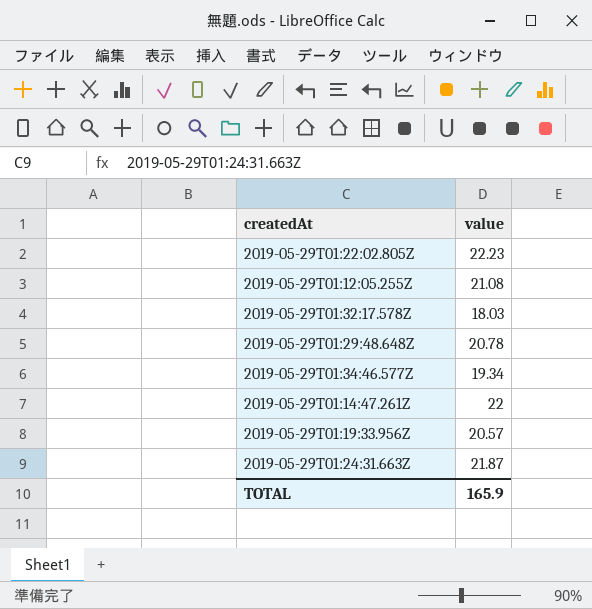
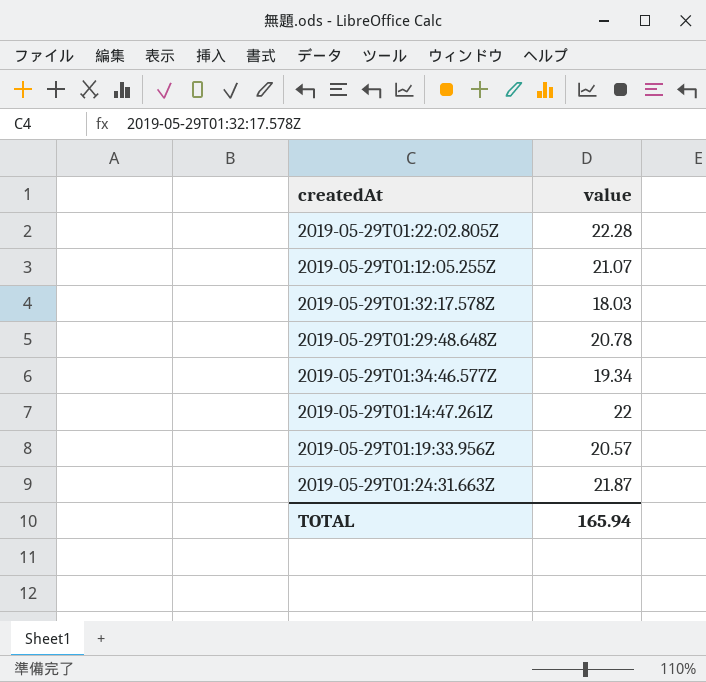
2019-05-29T01:22:02.805Z | value: 22.23 -> 22.28
2019-05-29T01:12:05.255Z | value: 21.08 -> 21.07
TOTAL | value: 165.9 -> 165.94

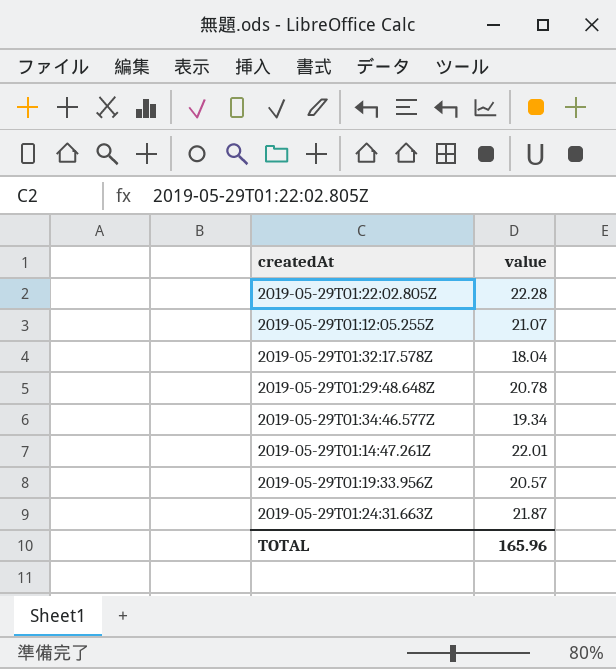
2019-05-29T01:32:17.578Z | value: 18.03 -> 18.04
2019-05-29T01:14:47.261Z | value: 22 -> 22.01
TOTAL | value: 165.94 -> 165.96

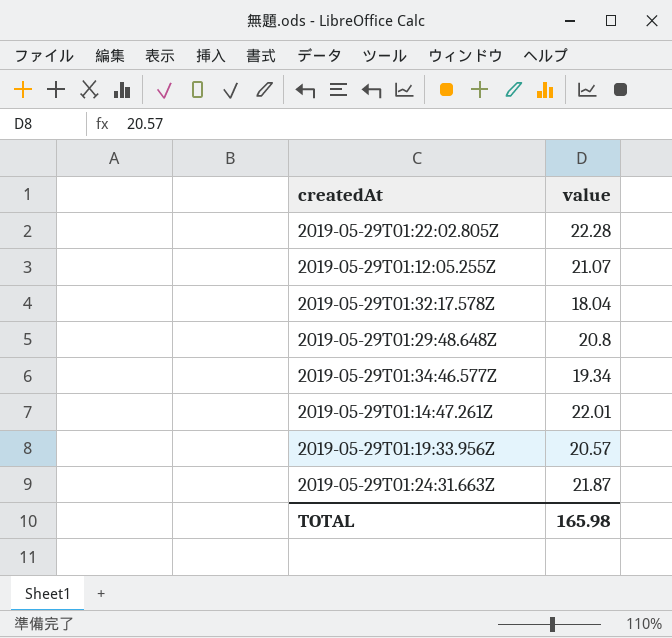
2019-05-29T01:29:48.648Z | value: 20.78 -> 20.8
TOTAL | value: 165.96 -> 165.98

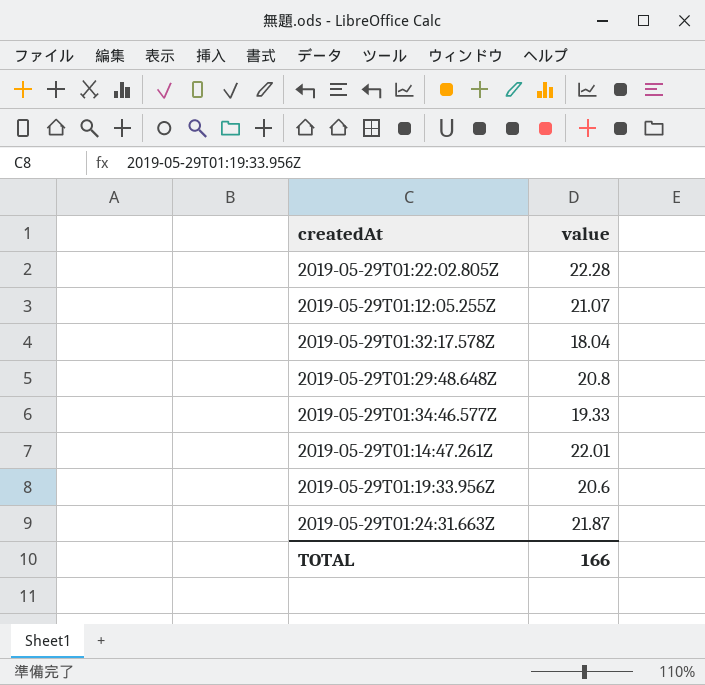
2019-05-29T01:34:46.577Z | value: 19.34 -> 19.33
2019-05-29T01:19:33.956Z | value: 20.57 -> 20.6
TOTAL | value: 165.98 -> 166

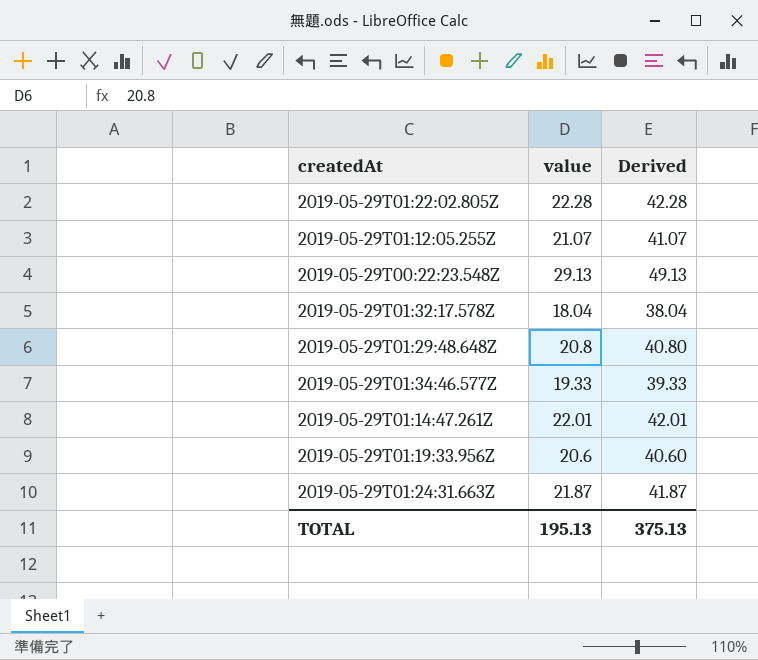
column Derived | formula: none -> [value] + 20
row 2019-05-29T00:22:23.548Z: none -> 29.13 | 49.13
TOTAL | value: 166 -> 195.13

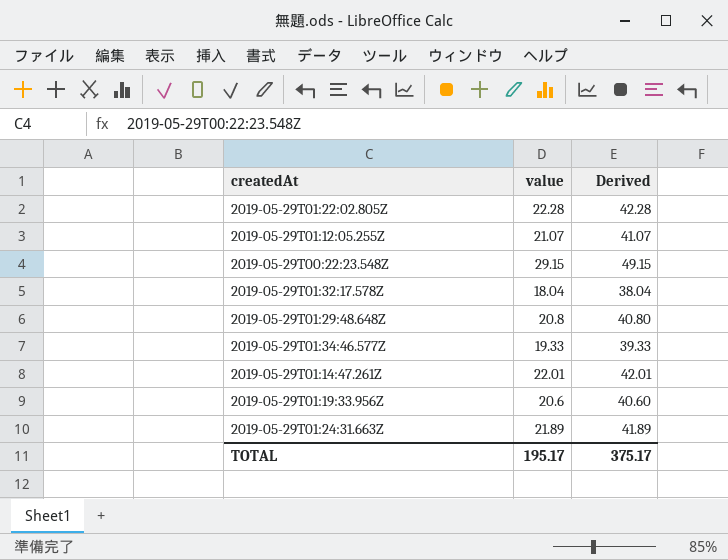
2019-05-29T00:22:23.548Z | value: 29.13 -> 29.15
2019-05-29T00:22:23.548Z | Derived: 49.13 -> 49.15
2019-05-29T01:24:31.663Z | value: 21.87 -> 21.89
2019-05-29T01:24:31.663Z | Derived: 41.87 -> 41.89
TOTAL | value: 195.13 -> 195.17
TOTAL | Derived: 375.13 -> 375.17

